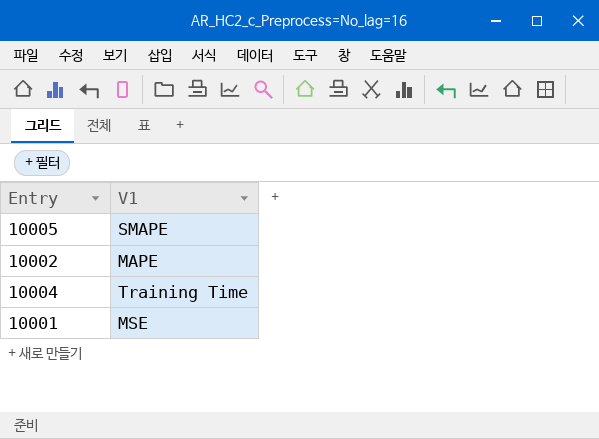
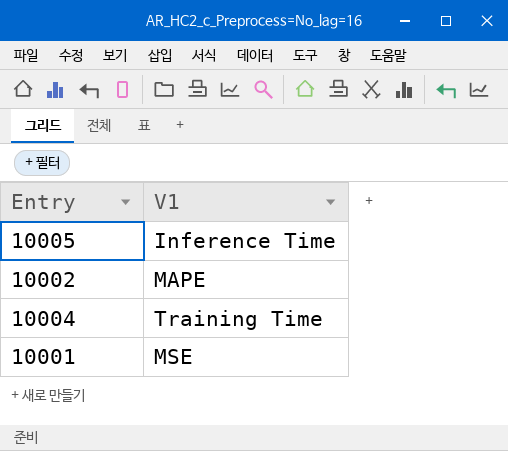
10005 | V1: SMAPE -> Inference Time

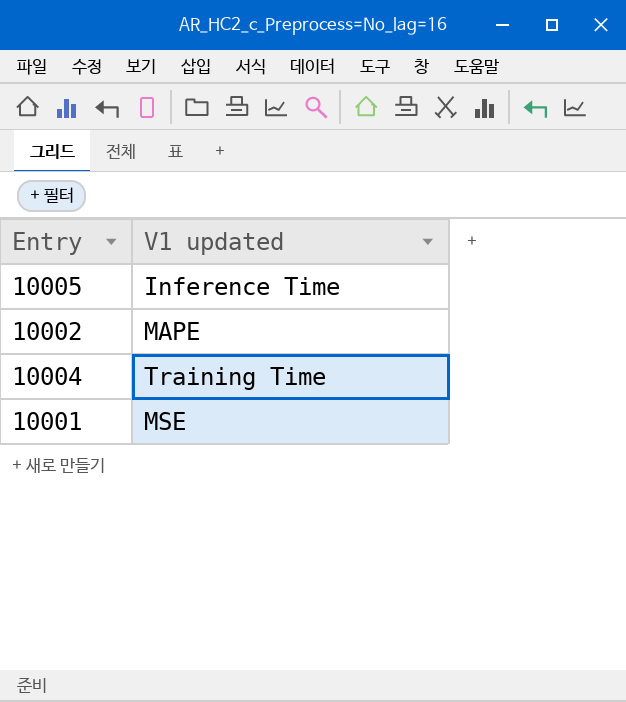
column name: V1 -> V1 updated

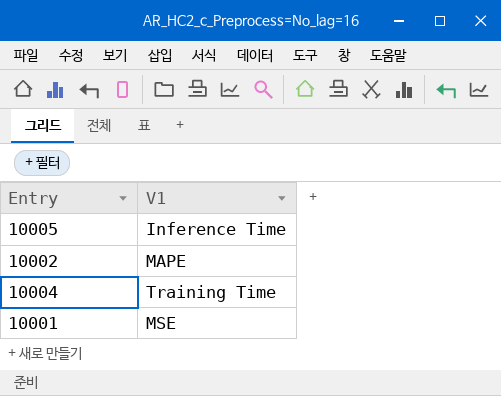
column name: V1 updated -> V1

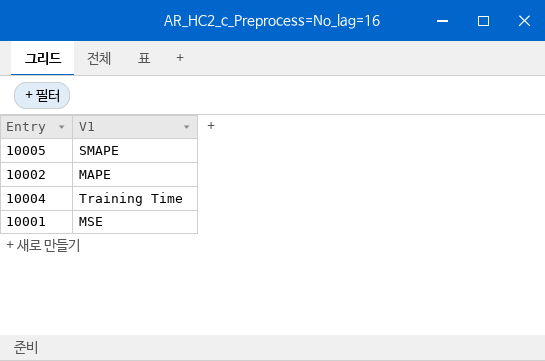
10005 | V1: Inference Time -> SMAPE

